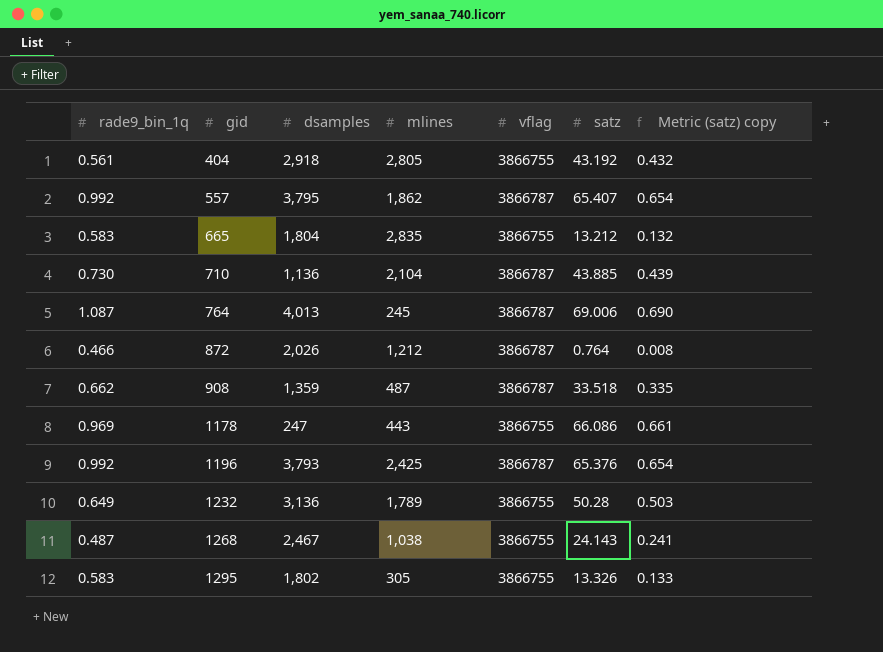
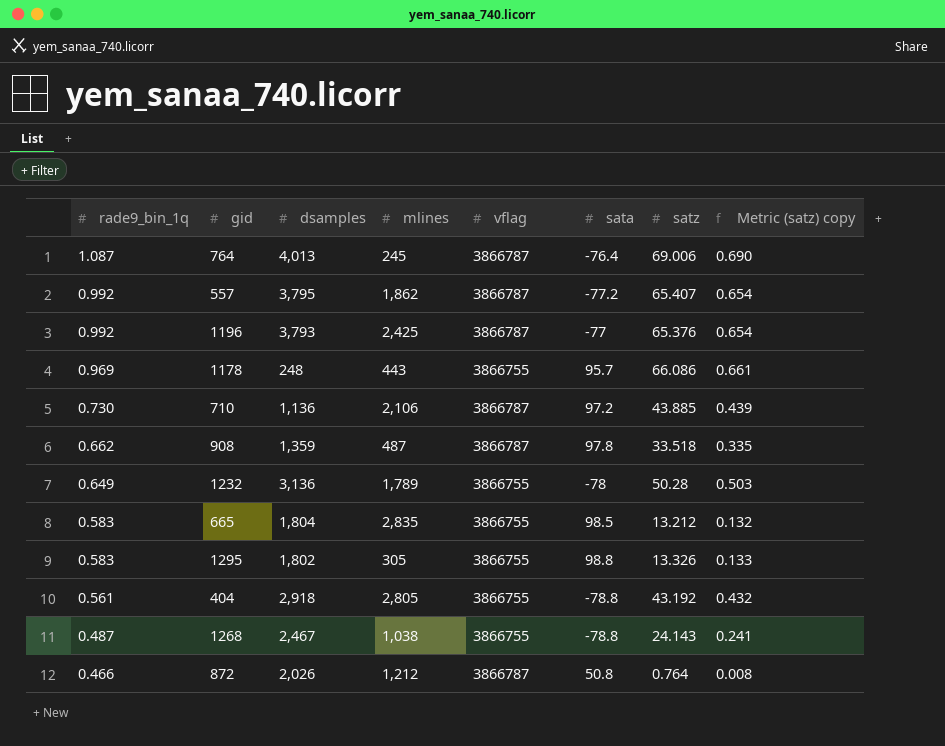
row order: gid ascending -> rade9_bin_1q descending
column sata | position: none -> 6
1178 | dsamples: 247 -> 248
710 | mlines: 2,104 -> 2,106

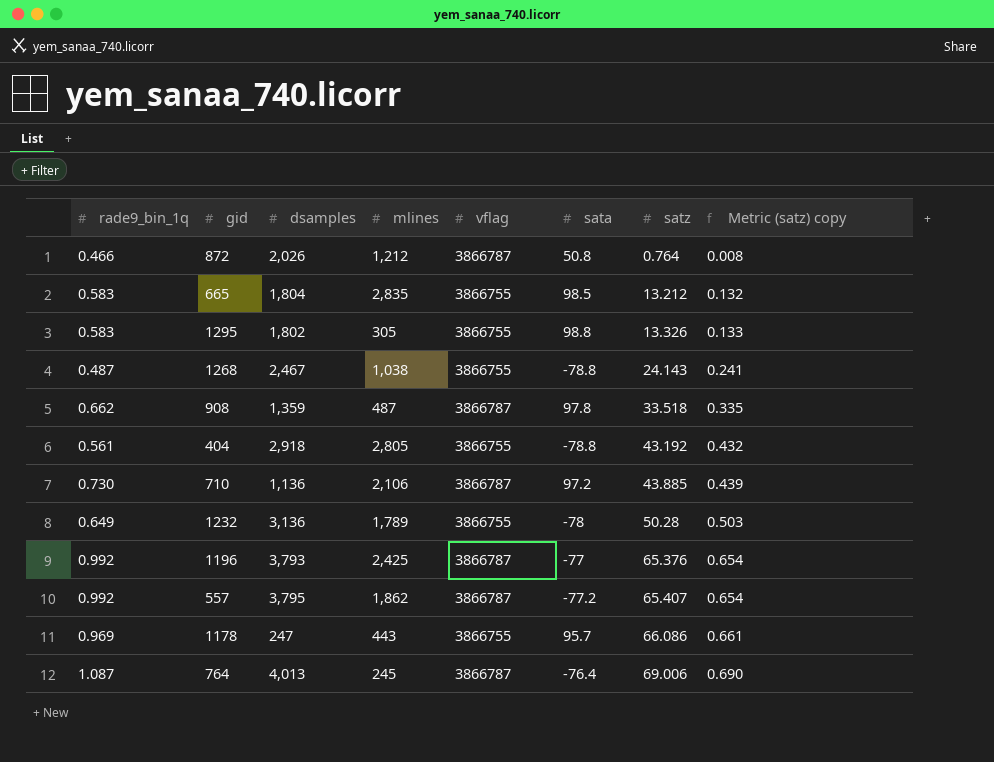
row order: rade9_bin_1q descending -> satz ascending
1178 | dsamples: 248 -> 247

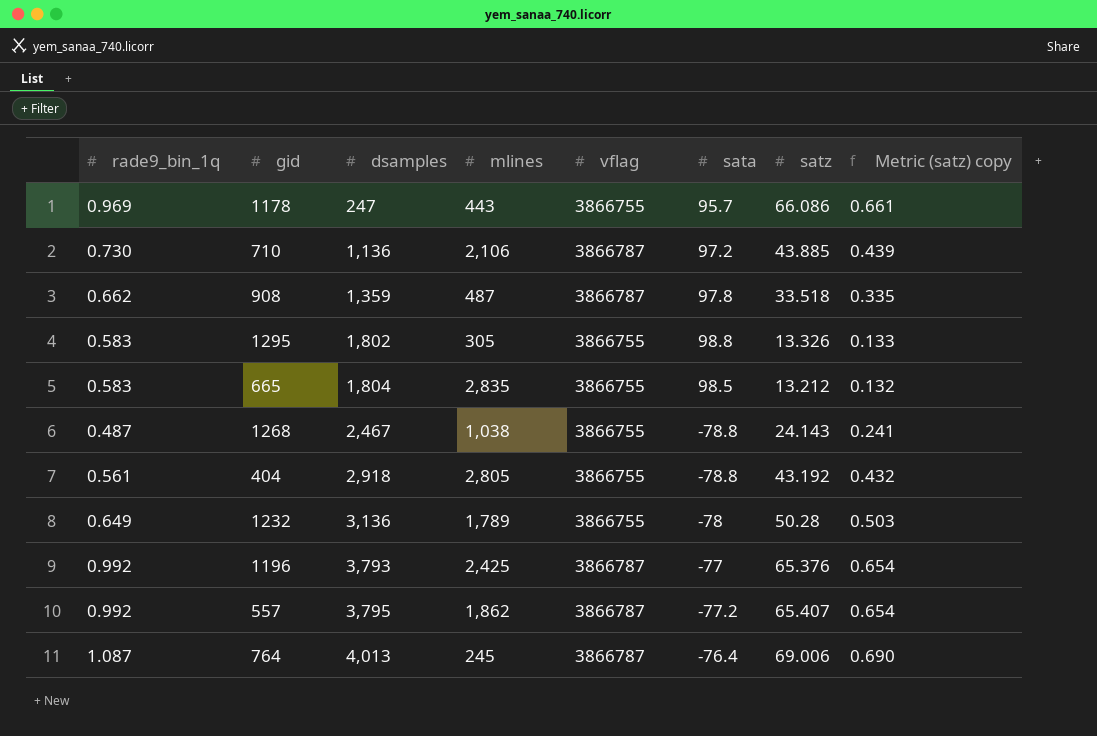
row order: satz ascending -> dsamples ascending
row 872: 0.466 | 2,026 | 1,212 | 3866787 | 50.8 | 0.764 | 0.008 -> none

